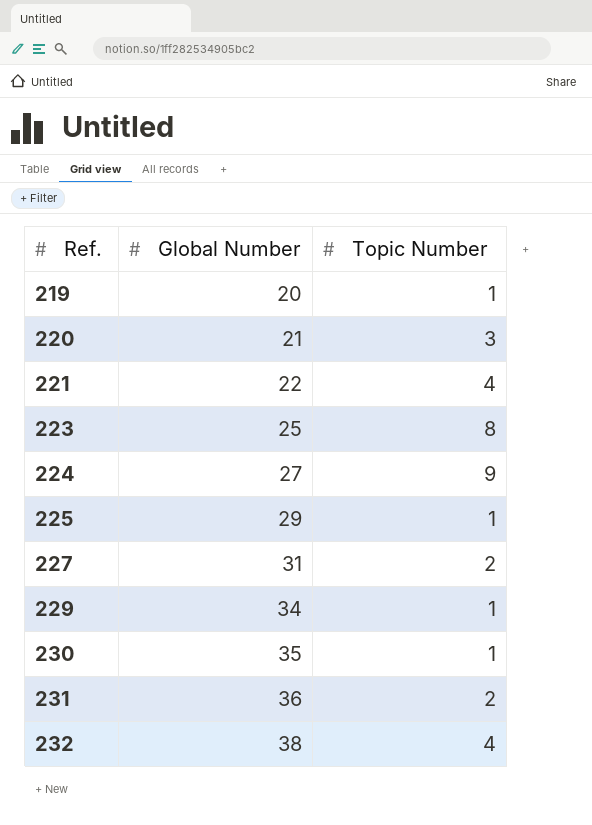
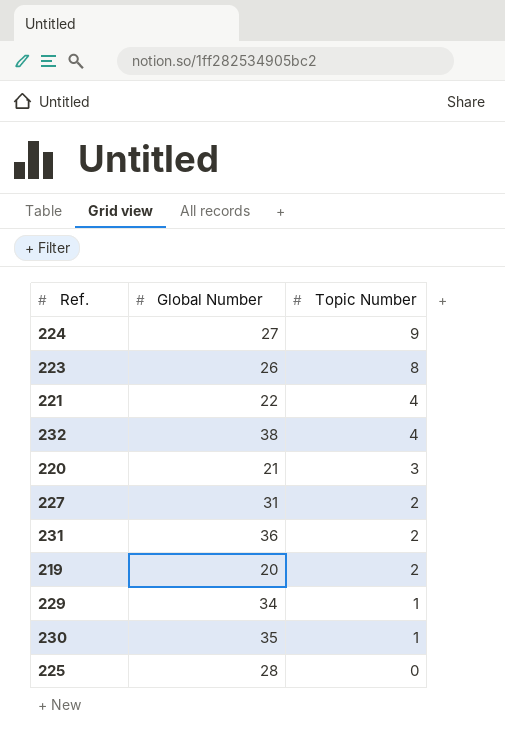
row order: Ref. ascending -> Topic Number descending
223 | Global Number: 25 -> 26
219 | Topic Number: 1 -> 2
225 | Global Number: 29 -> 28
225 | Topic Number: 1 -> 0

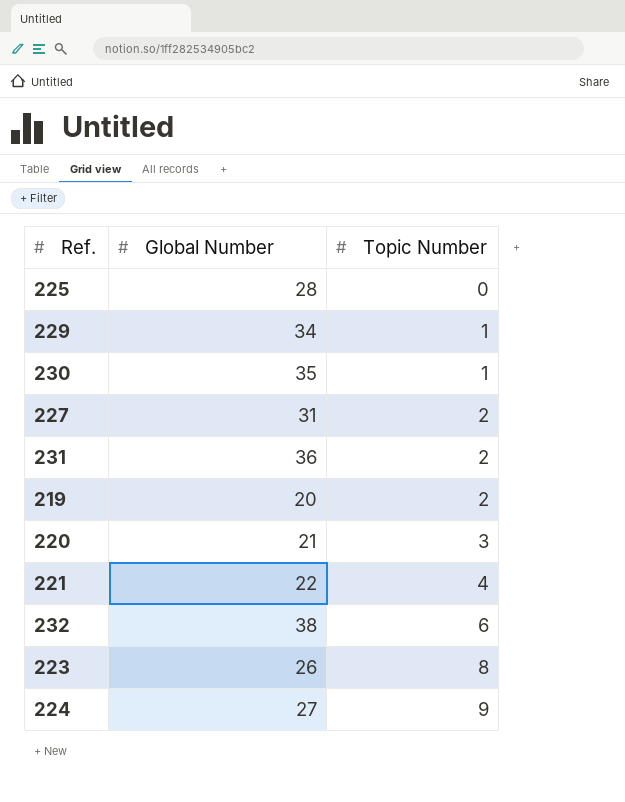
row order: Topic Number descending -> Topic Number ascending
232 | Topic Number: 4 -> 6

